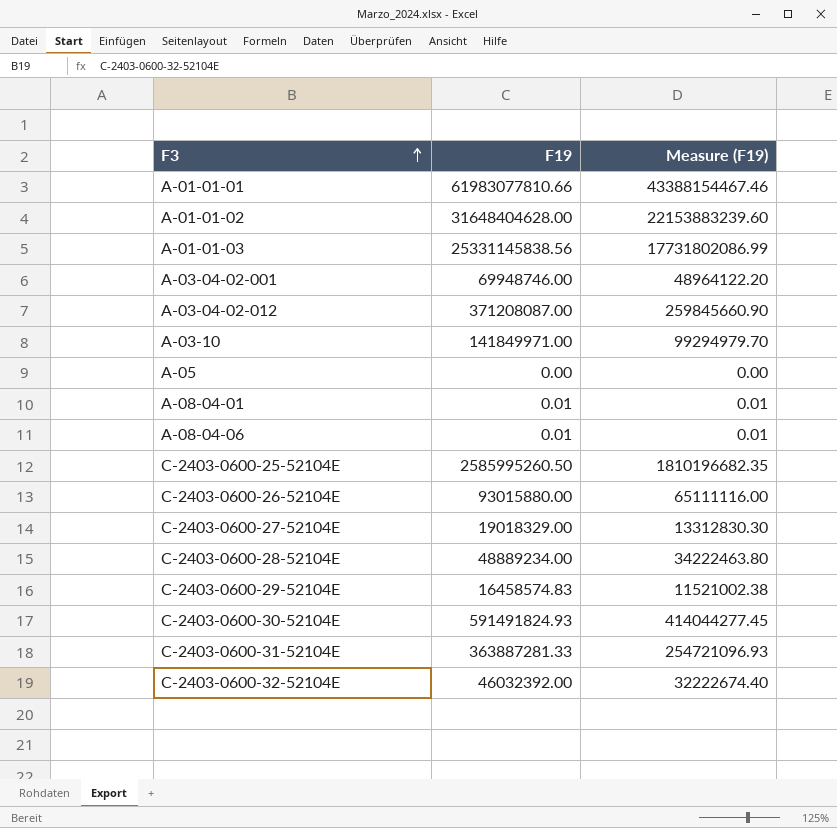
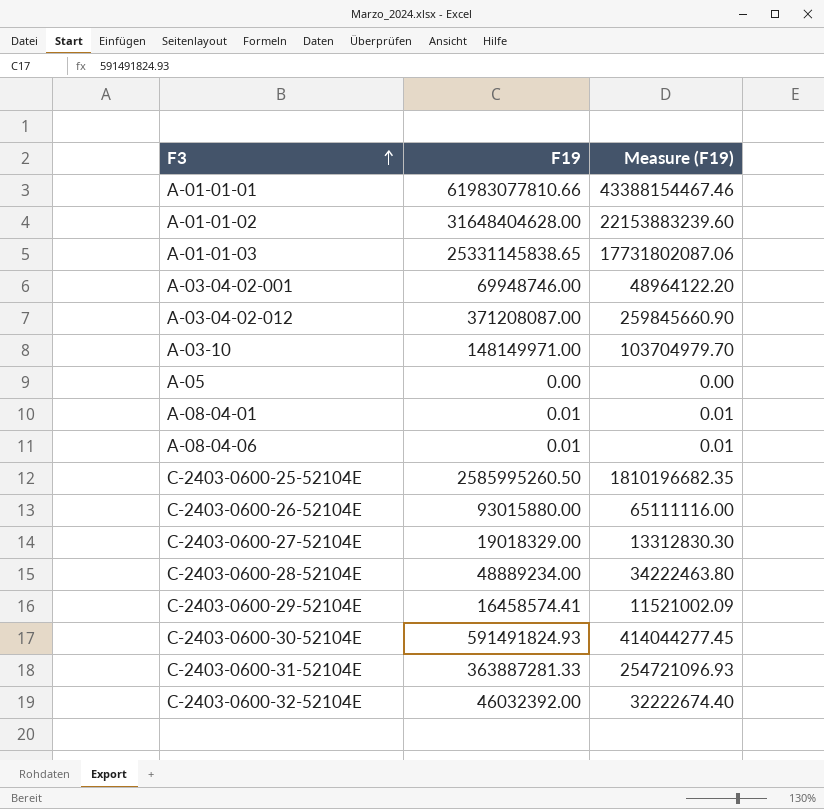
A-01-01-03 | F19: 25331145838.56 -> 25331145838.65
A-01-01-03 | Measure (F19): 17731802086.99 -> 17731802087.06
A-03-10 | F19: 141849971.00 -> 148149971.00
A-03-10 | Measure (F19): 99294979.70 -> 103704979.70
C-2403-0600-29-52104E | F19: 16458574.83 -> 16458574.41
C-2403-0600-29-52104E | Measure (F19): 11521002.38 -> 11521002.09

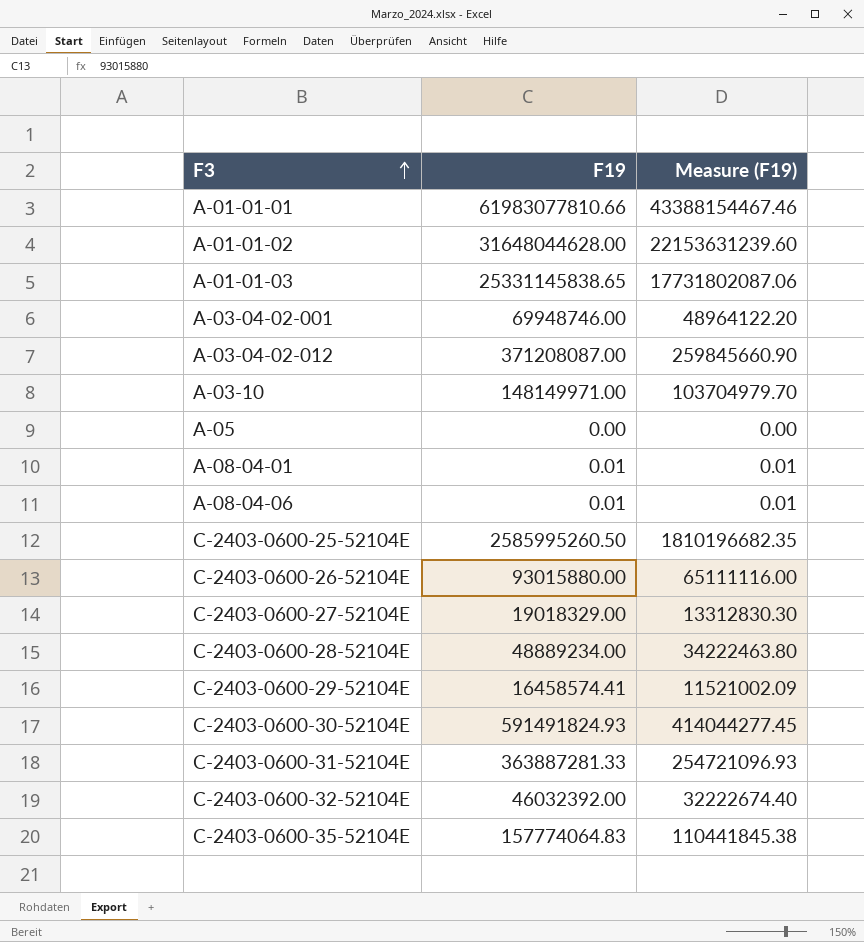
A-01-01-02 | F19: 31648404628.00 -> 31648044628.00
A-01-01-02 | Measure (F19): 22153883239.60 -> 22153631239.60
row C-2403-0600-35-52104E: none -> 157774064.83 | 110441845.38

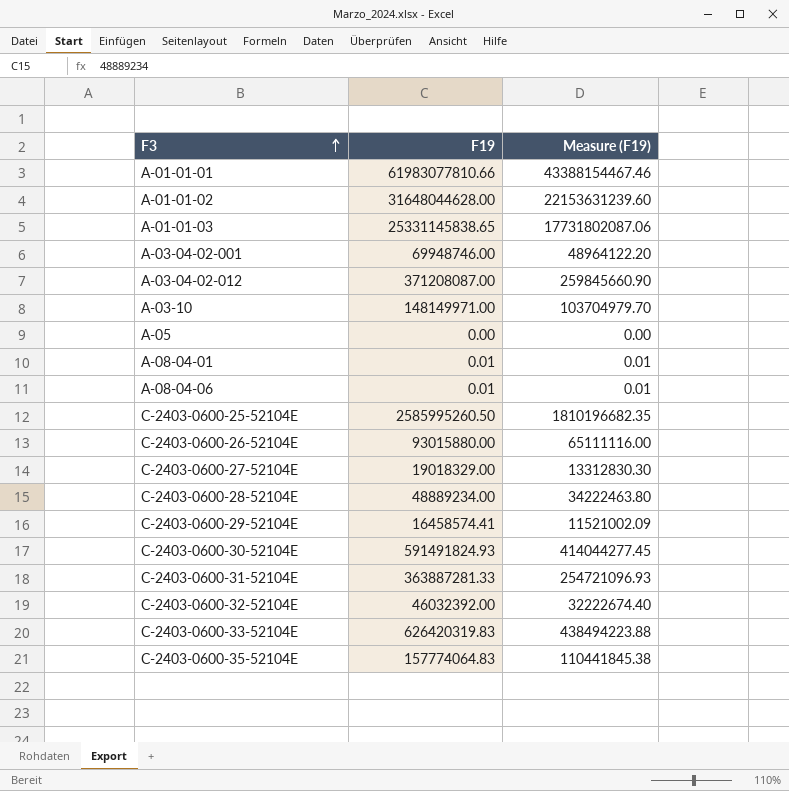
row C-2403-0600-33-52104E: none -> 626420319.83 | 438494223.88

